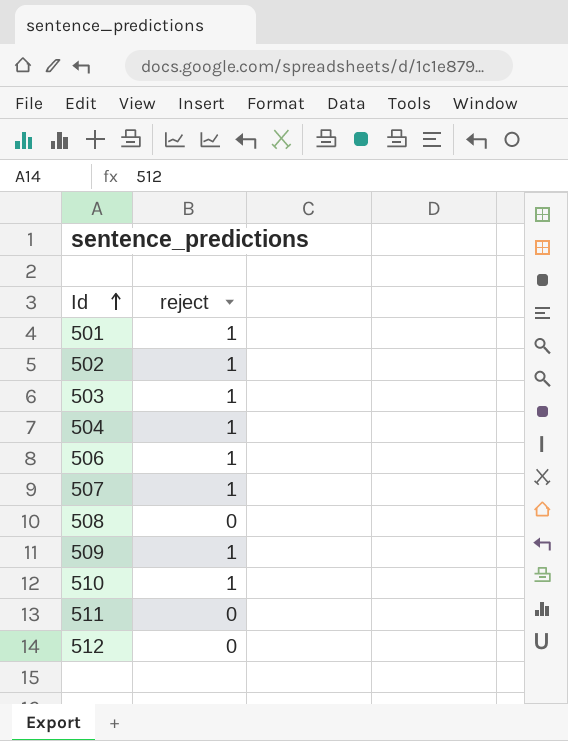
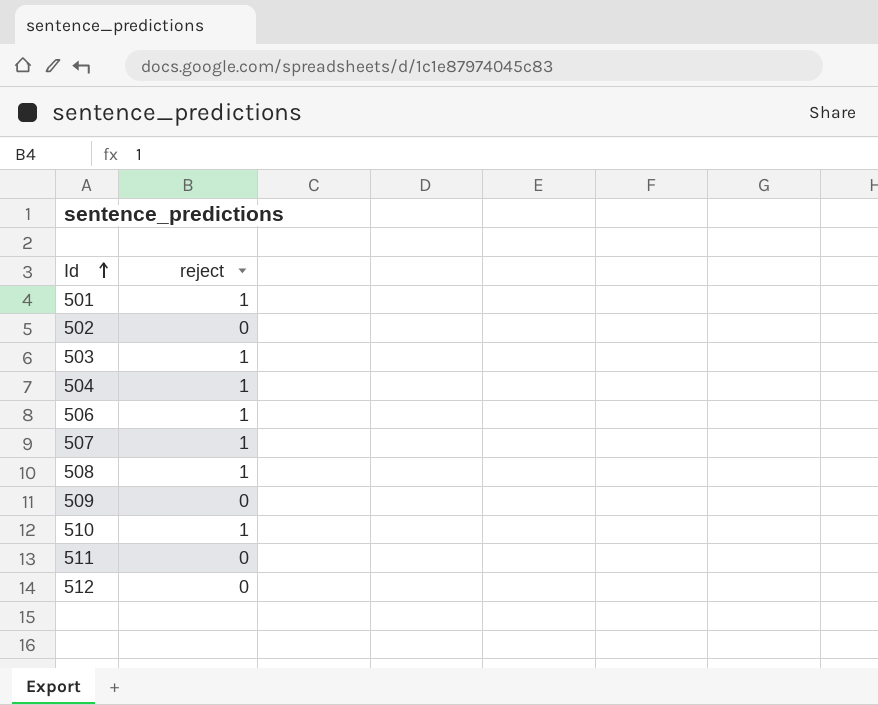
502 | reject: 1 -> 0
508 | reject: 0 -> 1
509 | reject: 1 -> 0

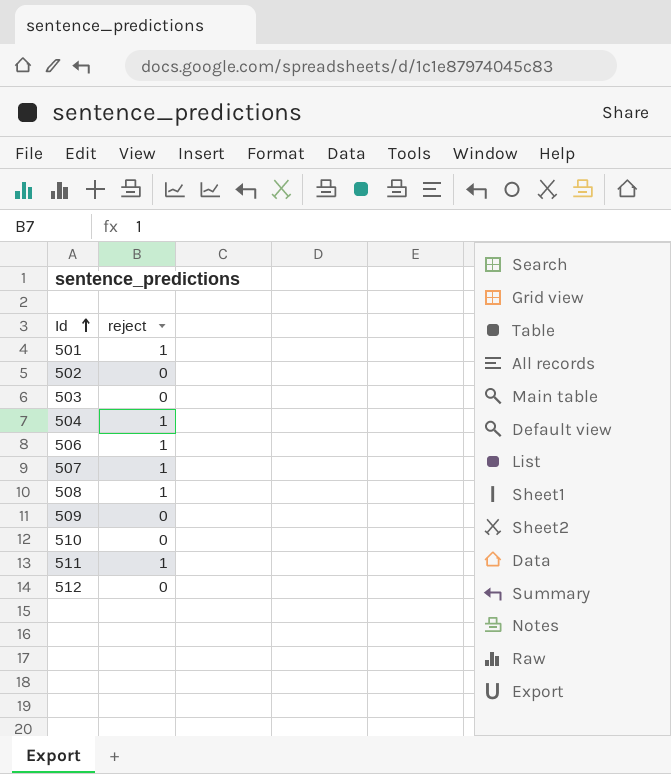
503 | reject: 1 -> 0
510 | reject: 1 -> 0
511 | reject: 0 -> 1

